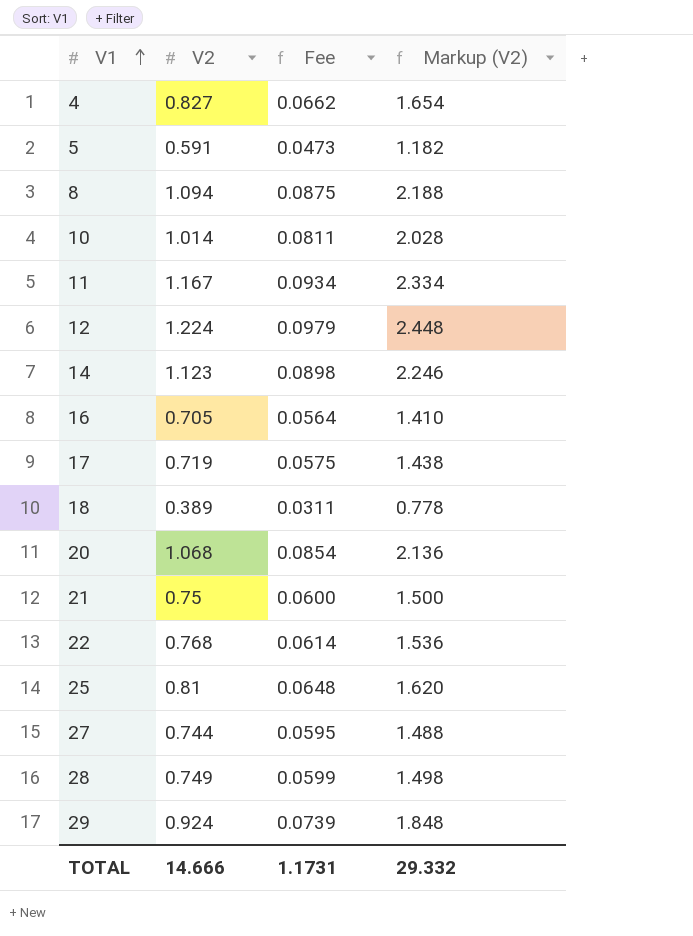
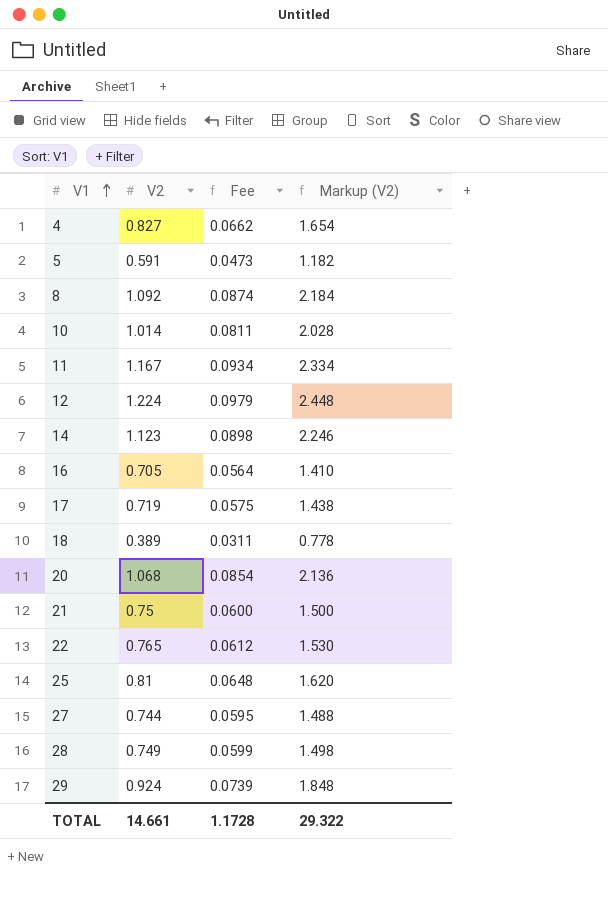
8 | V2: 1.094 -> 1.092
8 | Fee: 0.0875 -> 0.0874
8 | Markup (V2): 2.188 -> 2.184
22 | V2: 0.768 -> 0.765
22 | Fee: 0.0614 -> 0.0612
22 | Markup (V2): 1.536 -> 1.530
TOTAL | V2: 14.666 -> 14.661
TOTAL | Fee: 1.1731 -> 1.1728
TOTAL | Markup (V2): 29.332 -> 29.322

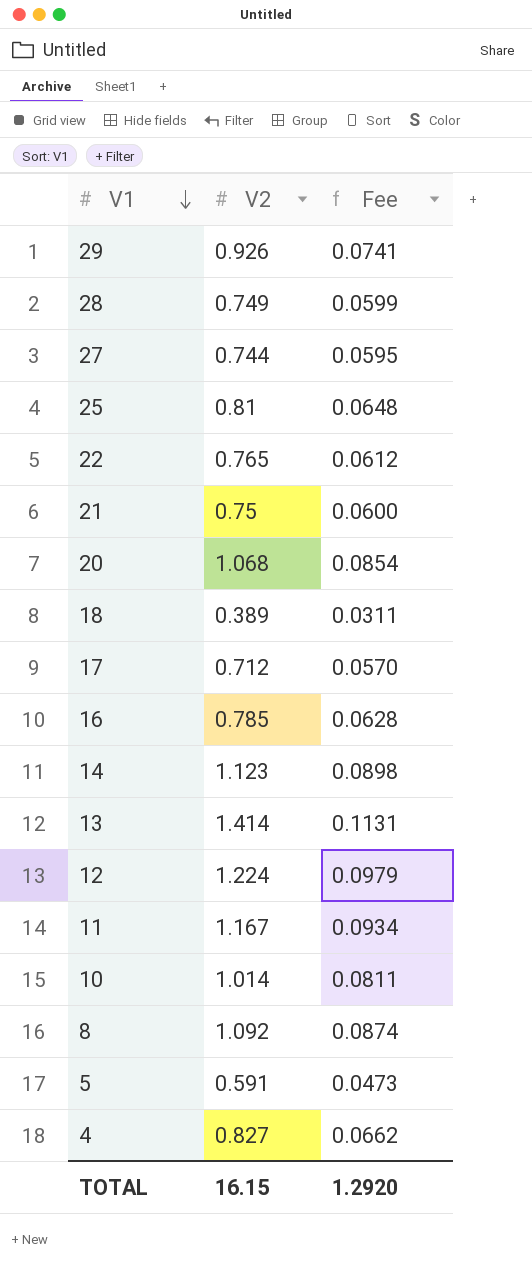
row order: V1 ascending -> V1 descending
column Markup (V2) | formula: [V2] * 2 -> none
29 | V2: 0.924 -> 0.926
29 | Fee: 0.0739 -> 0.0741
17 | V2: 0.719 -> 0.712
17 | Fee: 0.0575 -> 0.0570
16 | V2: 0.705 -> 0.785
16 | Fee: 0.0564 -> 0.0628
row 13: none -> 1.414 | 0.1131
TOTAL | V2: 14.661 -> 16.15
TOTAL | Fee: 1.1728 -> 1.2920

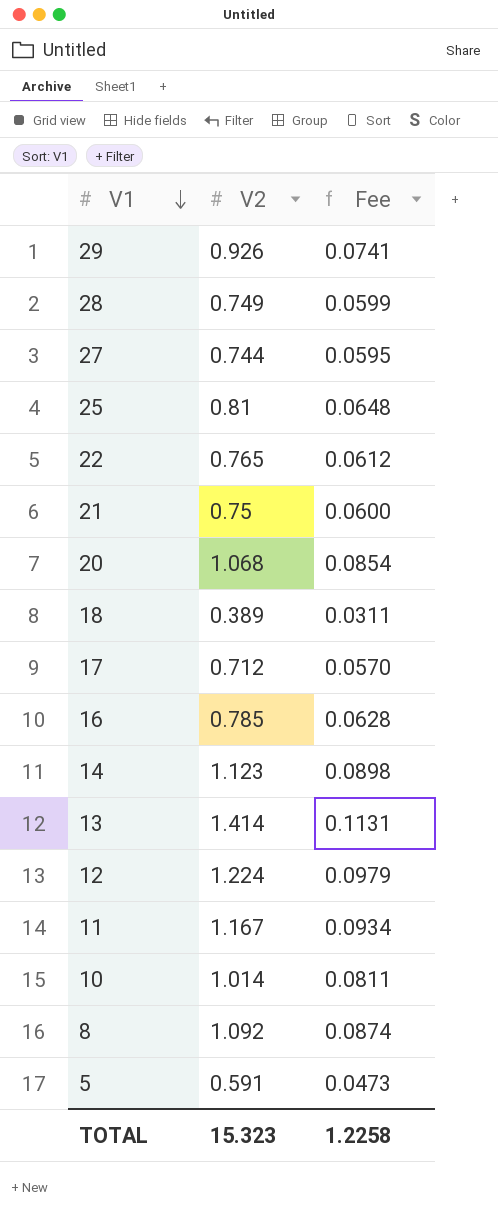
row 4: 0.827 | 0.0662 -> none
TOTAL | V2: 16.15 -> 15.323
TOTAL | Fee: 1.2920 -> 1.2258

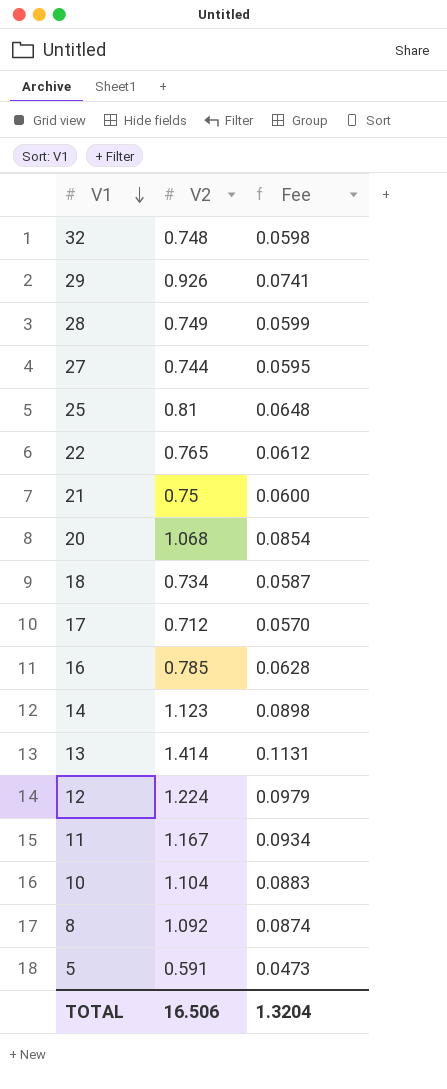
row 32: none -> 0.748 | 0.0598
18 | V2: 0.389 -> 0.734
18 | Fee: 0.0311 -> 0.0587
10 | V2: 1.014 -> 1.104
10 | Fee: 0.0811 -> 0.0883
TOTAL | V2: 15.323 -> 16.506
TOTAL | Fee: 1.2258 -> 1.3204

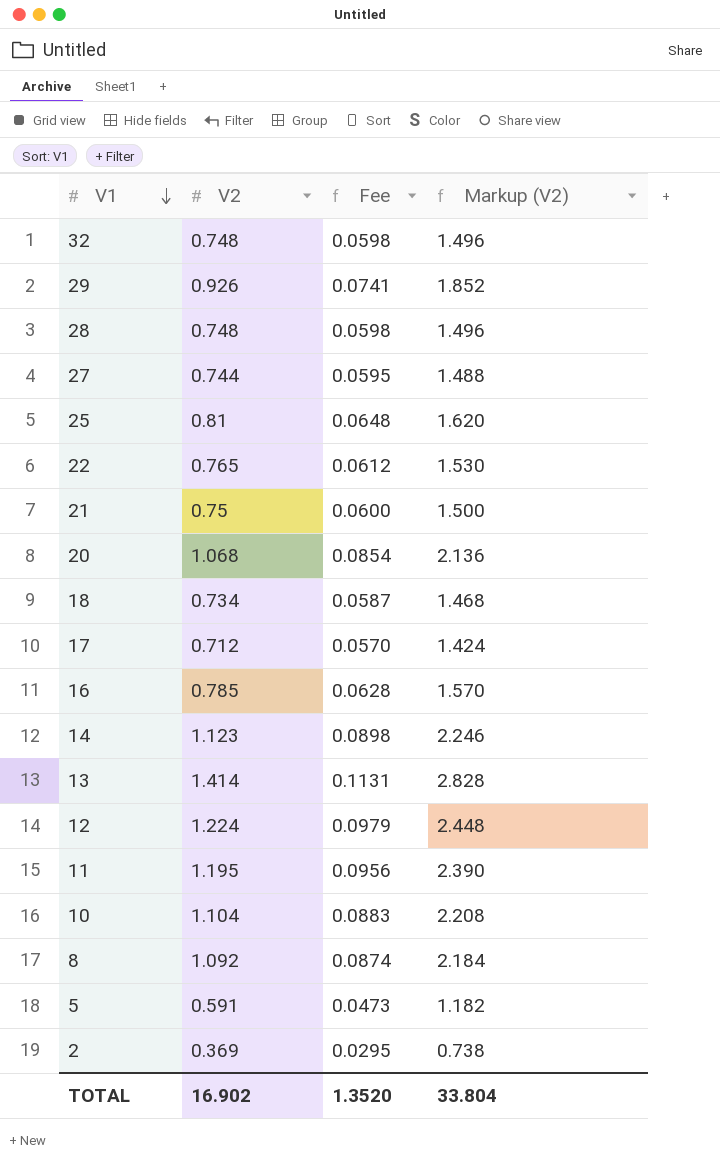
column Markup (V2) | formula: none -> [V2] * 2
28 | V2: 0.749 -> 0.748
28 | Fee: 0.0599 -> 0.0598
11 | V2: 1.167 -> 1.195
11 | Fee: 0.0934 -> 0.0956
row 2: none -> 0.369 | 0.0295 | 0.738
TOTAL | V2: 16.506 -> 16.902
TOTAL | Fee: 1.3204 -> 1.3520

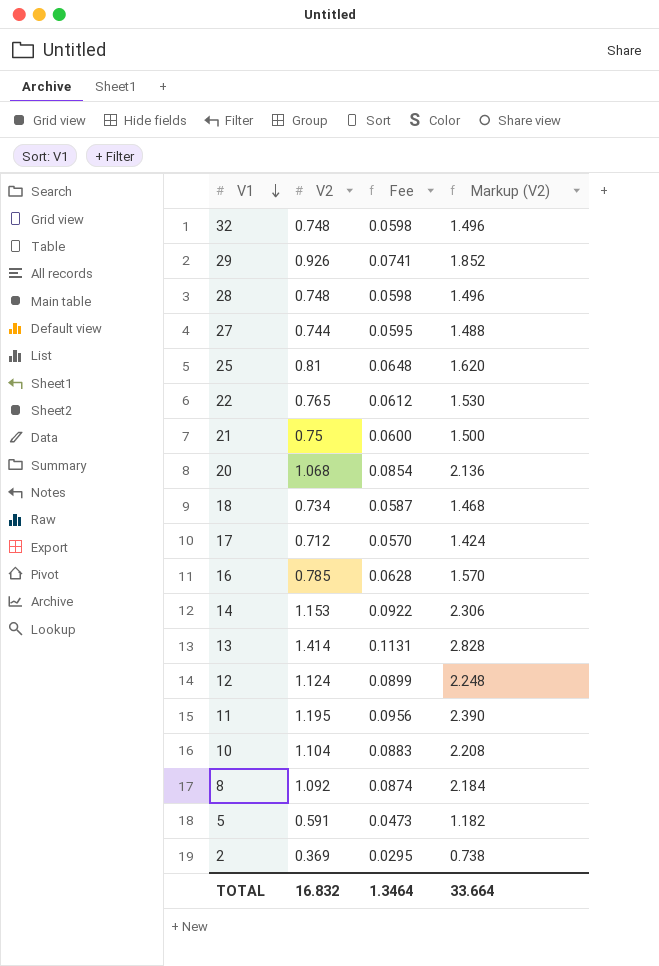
14 | V2: 1.123 -> 1.153
14 | Fee: 0.0898 -> 0.0922
14 | Markup (V2): 2.246 -> 2.306
12 | V2: 1.224 -> 1.124
12 | Fee: 0.0979 -> 0.0899
12 | Markup (V2): 2.448 -> 2.248
TOTAL | V2: 16.902 -> 16.832
TOTAL | Fee: 1.3520 -> 1.3464
TOTAL | Markup (V2): 33.804 -> 33.664

